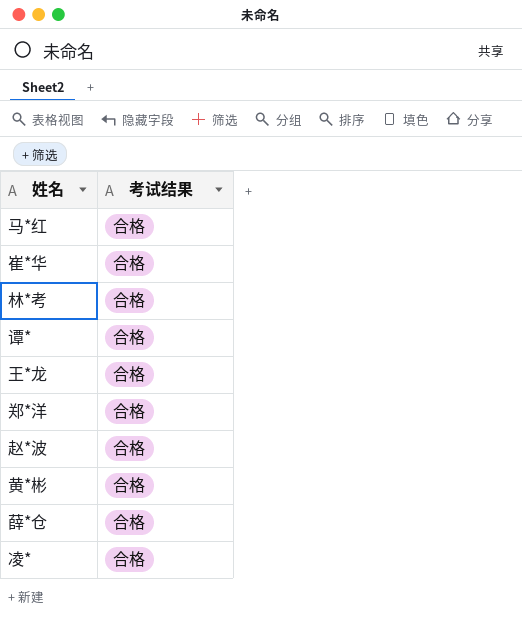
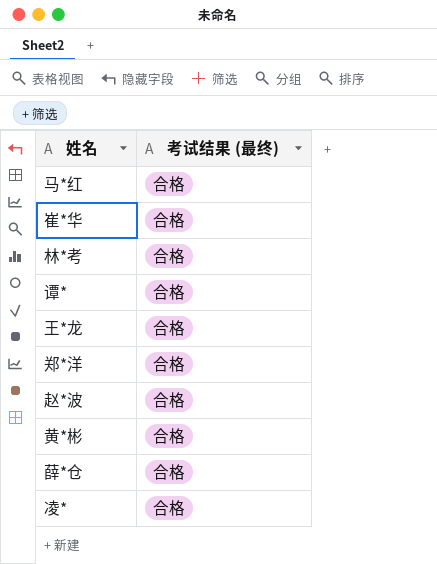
column name: 考试结果 -> 考试结果 (最终)

